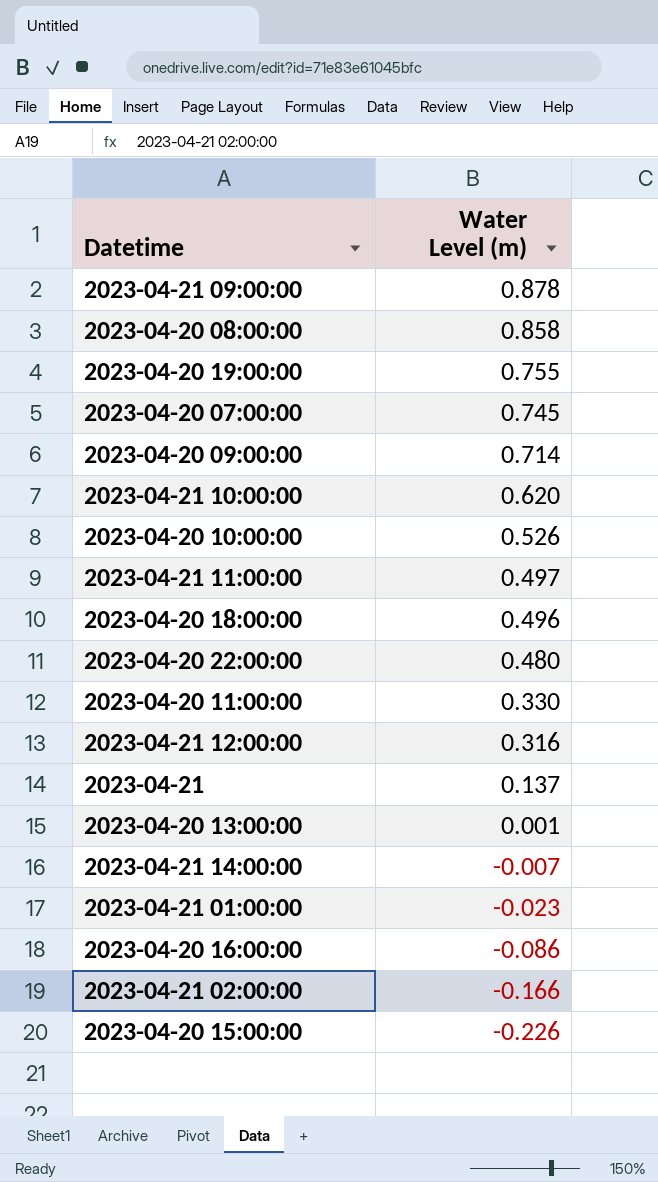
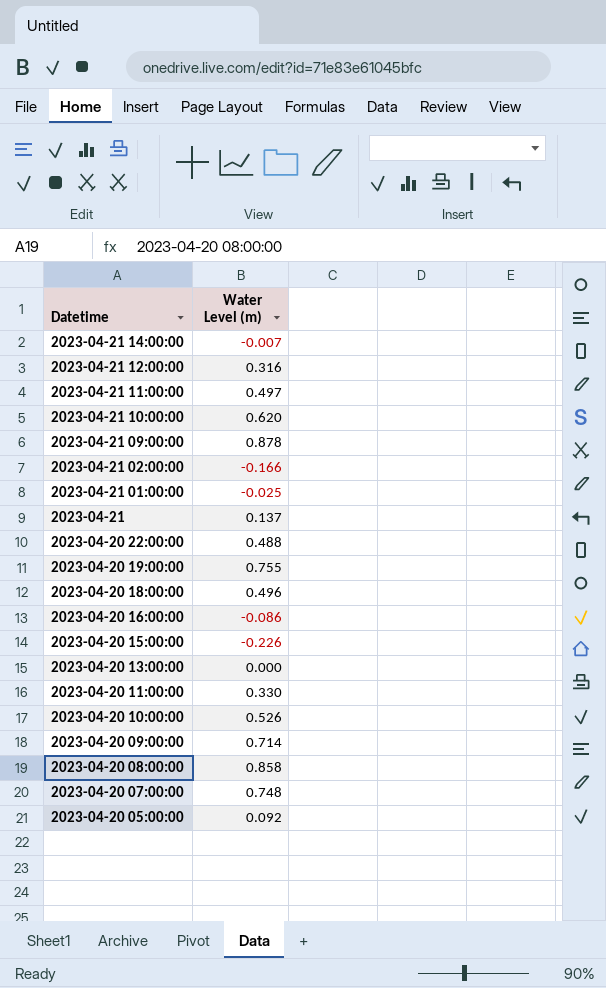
row order: Water Level (m) descending -> Datetime descending
2023-04-21 01:00:00 | Water Level (m): -0.023 -> -0.025
2023-04-20 22:00:00 | Water Level (m): 0.480 -> 0.488
2023-04-20 13:00:00 | Water Level (m): 0.001 -> 0.000
2023-04-20 07:00:00 | Water Level (m): 0.745 -> 0.748
row 2023-04-20 05:00:00: none -> 0.092

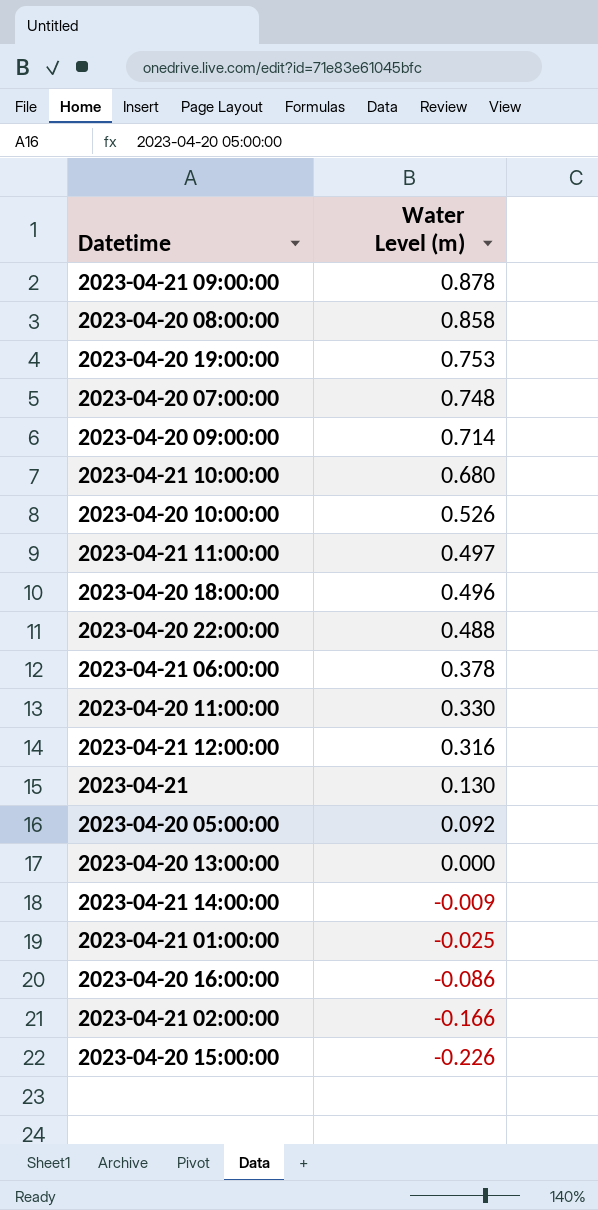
row order: Datetime descending -> Water Level (m) descending
2023-04-20 19:00:00 | Water Level (m): 0.755 -> 0.753
2023-04-21 10:00:00 | Water Level (m): 0.620 -> 0.680
row 2023-04-21 06:00:00: none -> 0.378
2023-04-21 | Water Level (m): 0.137 -> 0.130
2023-04-21 14:00:00 | Water Level (m): -0.007 -> -0.009

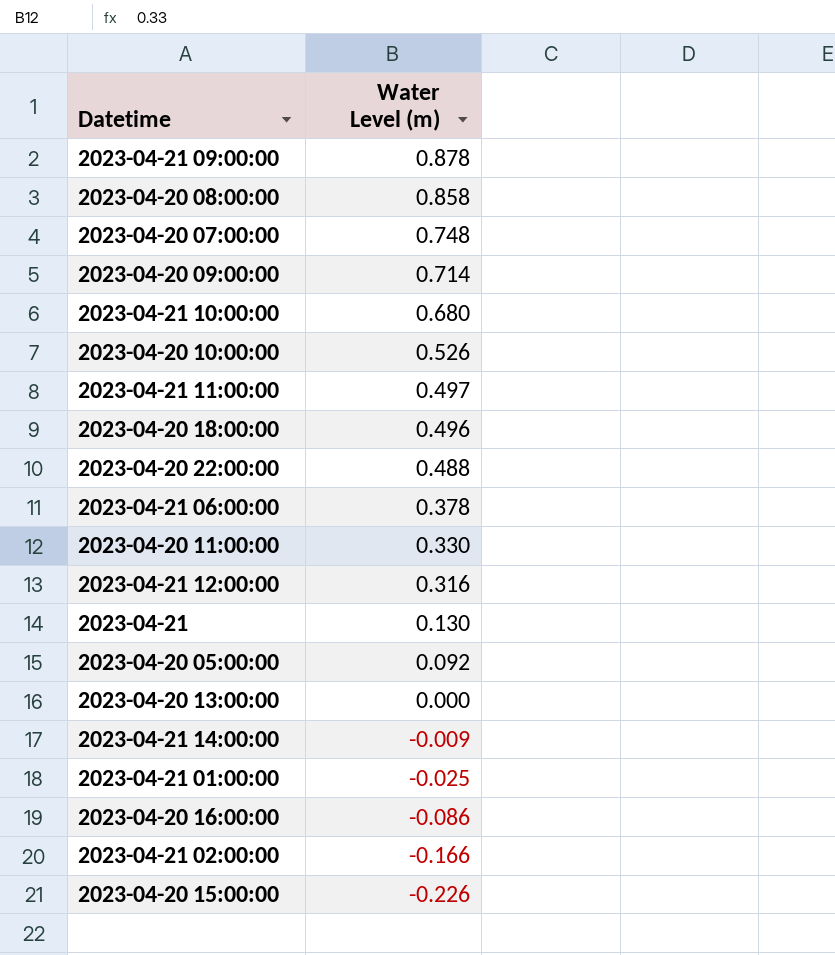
row 2023-04-20 19:00:00: 0.753 -> none

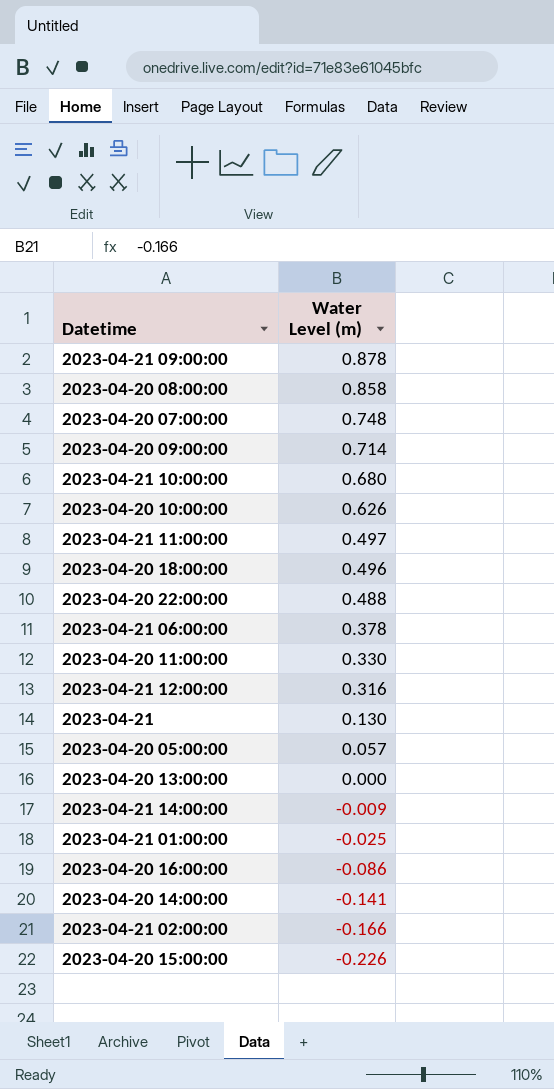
2023-04-20 10:00:00 | Water Level (m): 0.526 -> 0.626
2023-04-20 05:00:00 | Water Level (m): 0.092 -> 0.057
row 2023-04-20 14:00:00: none -> -0.141

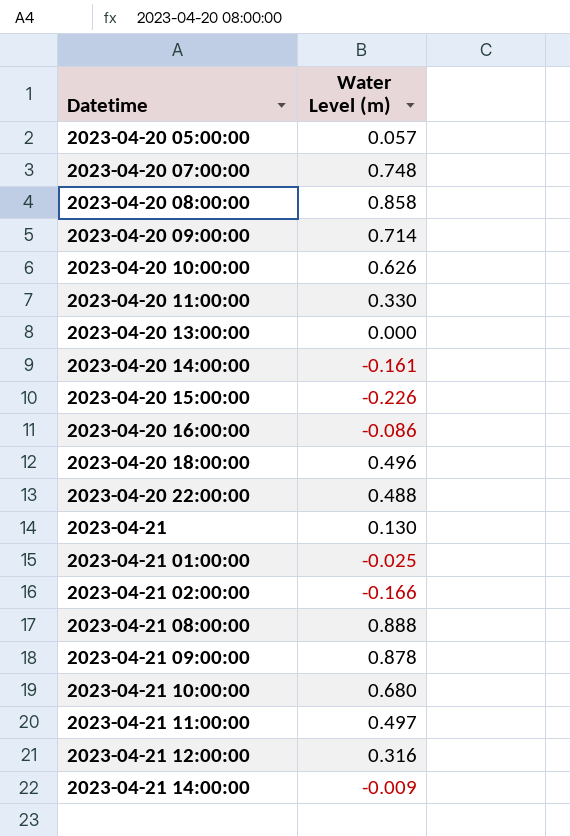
row order: Water Level (m) descending -> Datetime ascending
row 2023-04-21 06:00:00: 0.378 -> none
2023-04-20 14:00:00 | Water Level (m): -0.141 -> -0.161
row 2023-04-21 08:00:00: none -> 0.888

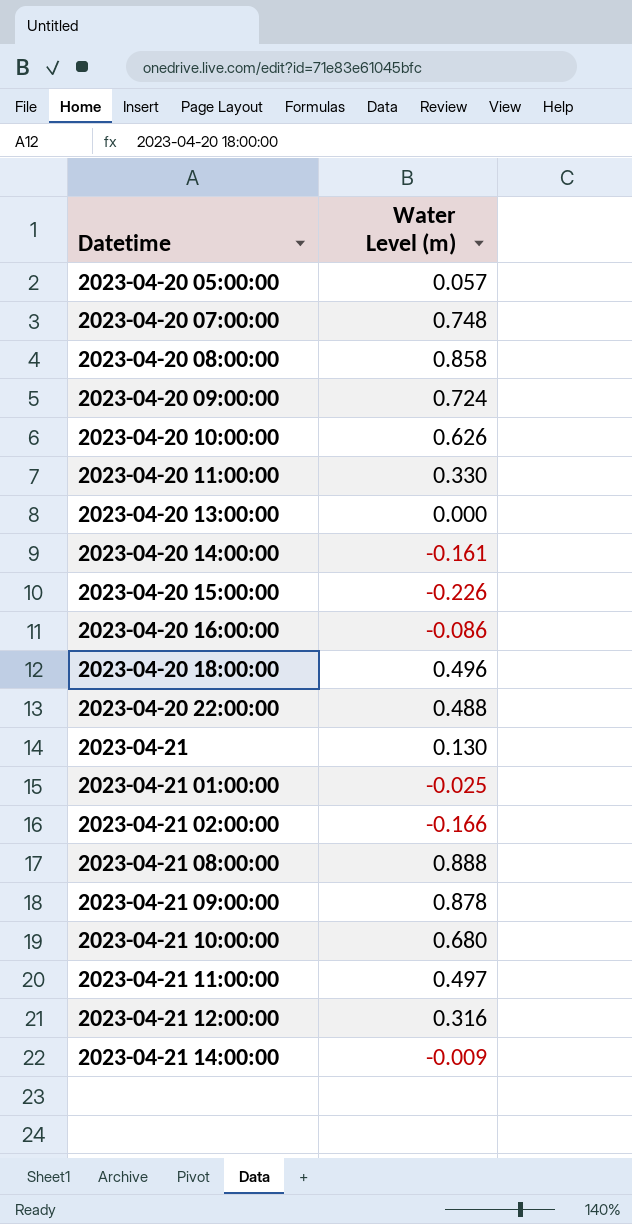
2023-04-20 09:00:00 | Water Level (m): 0.714 -> 0.724

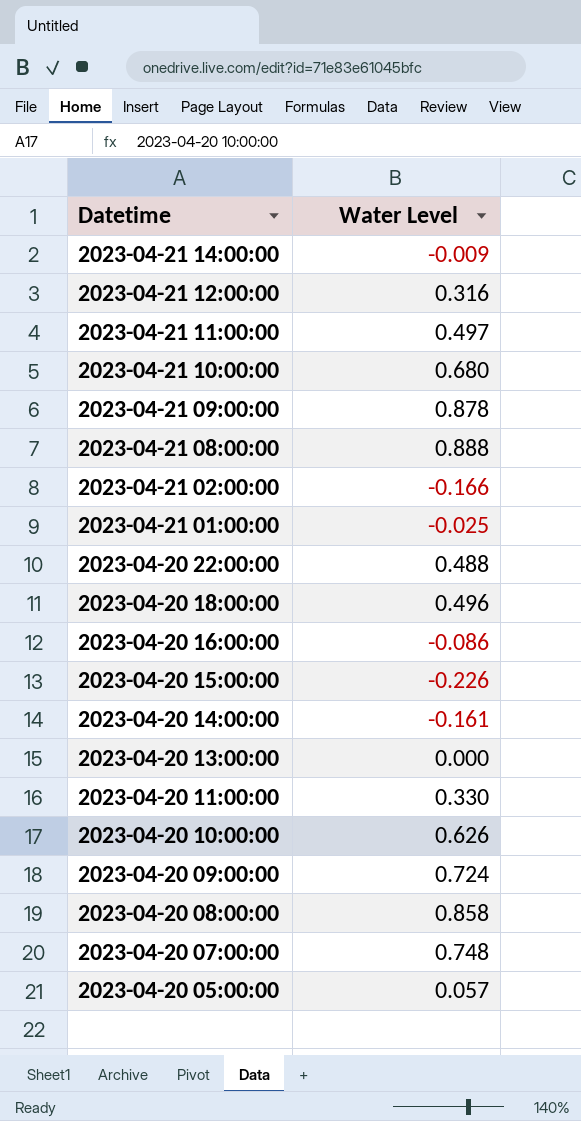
row order: Datetime ascending -> Datetime descending
column name: Water Level (m) -> Water Level
row 2023-04-21: 0.130 -> none

